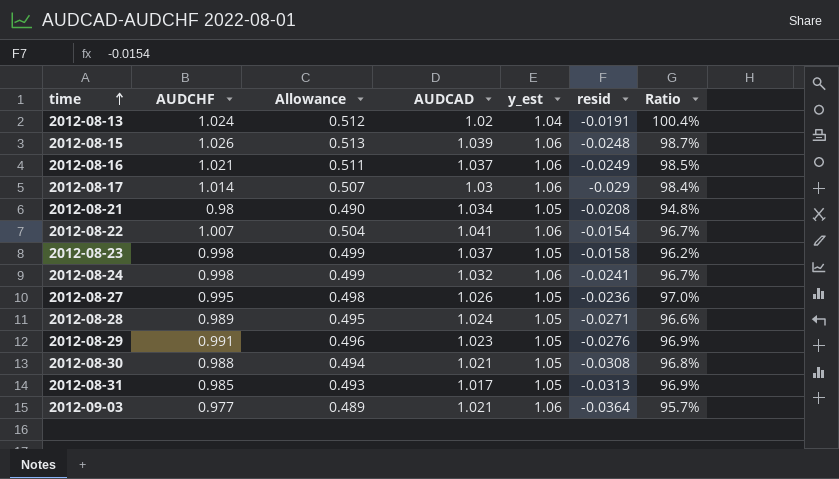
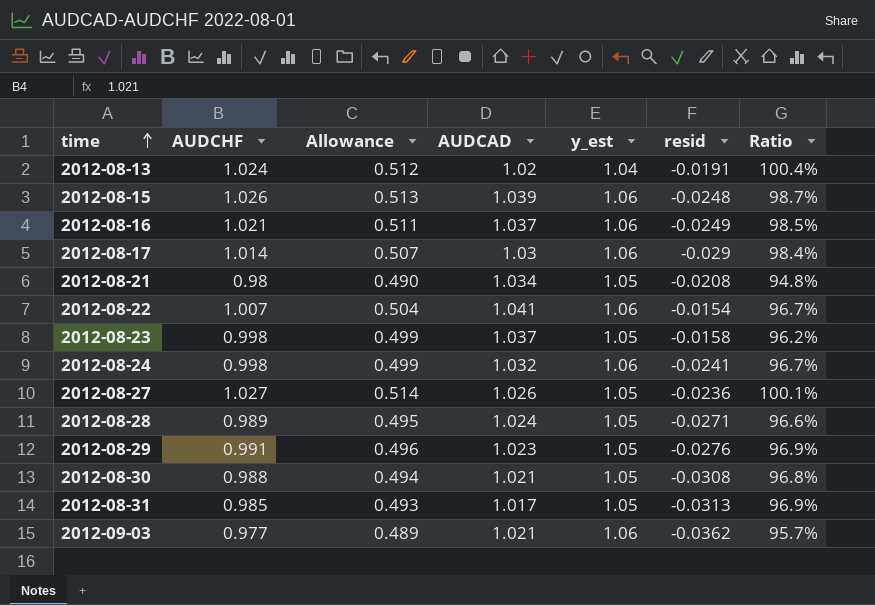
2012-08-27 | AUDCHF: 0.995 -> 1.027
2012-08-27 | Allowance: 0.498 -> 0.514
2012-08-27 | Ratio: 97.0% -> 100.1%
2012-09-03 | resid: -0.0364 -> -0.0362

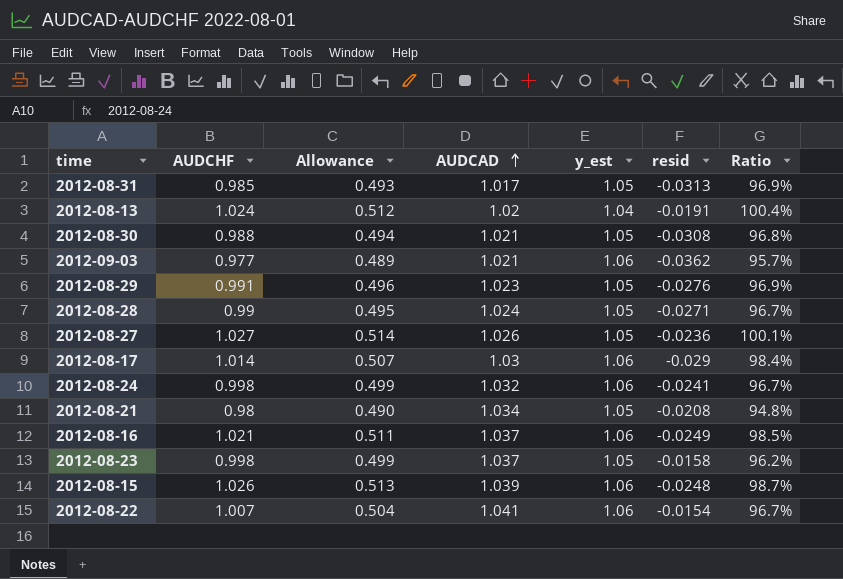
row order: time ascending -> AUDCAD ascending
2012-08-28 | AUDCHF: 0.989 -> 0.99
2012-08-28 | Ratio: 96.6% -> 96.7%

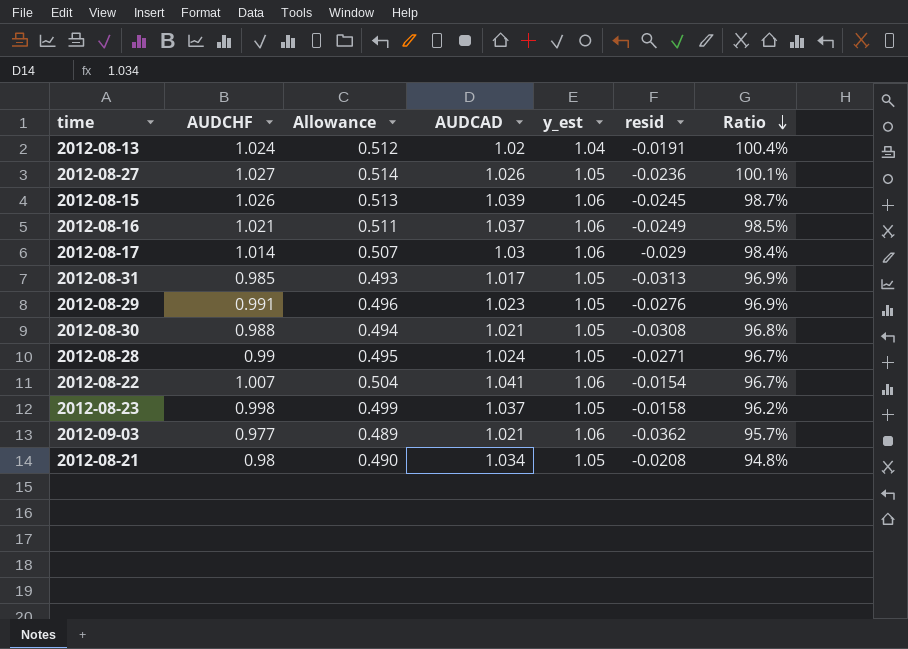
row order: AUDCAD ascending -> Ratio descending
row 2012-08-24: 0.998 | 0.499 | 1.032 | 1.06 | -0.0241 | 96.7% -> none
2012-08-15 | resid: -0.0248 -> -0.0245

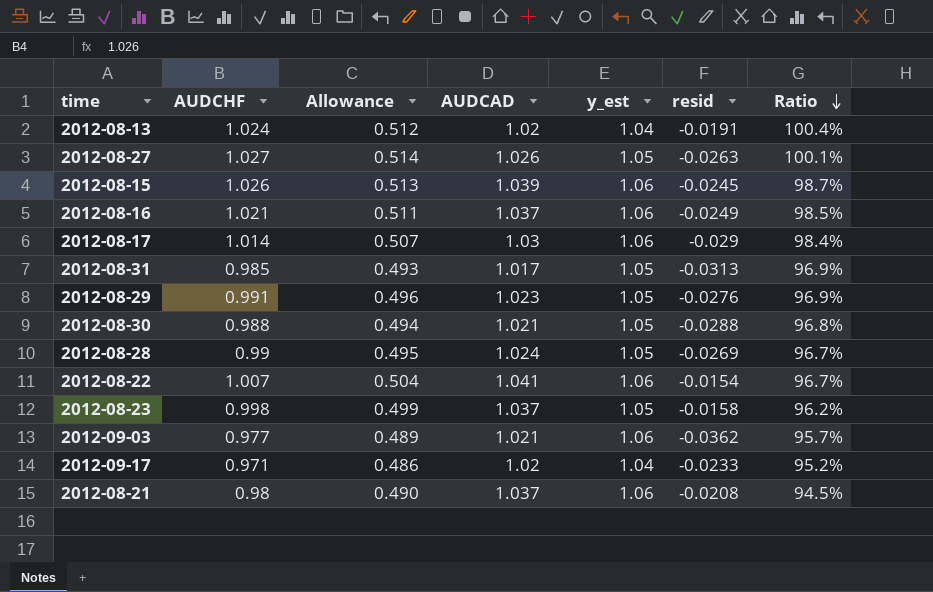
2012-08-27 | resid: -0.0236 -> -0.0263
2012-08-30 | resid: -0.0308 -> -0.0288
2012-08-28 | resid: -0.0271 -> -0.0269
row 2012-09-17: none -> 0.971 | 0.486 | 1.02 | 1.04 | -0.0233 | 95.2%
2012-08-21 | AUDCAD: 1.034 -> 1.037
2012-08-21 | y_est: 1.05 -> 1.06
2012-08-21 | Ratio: 94.8% -> 94.5%

